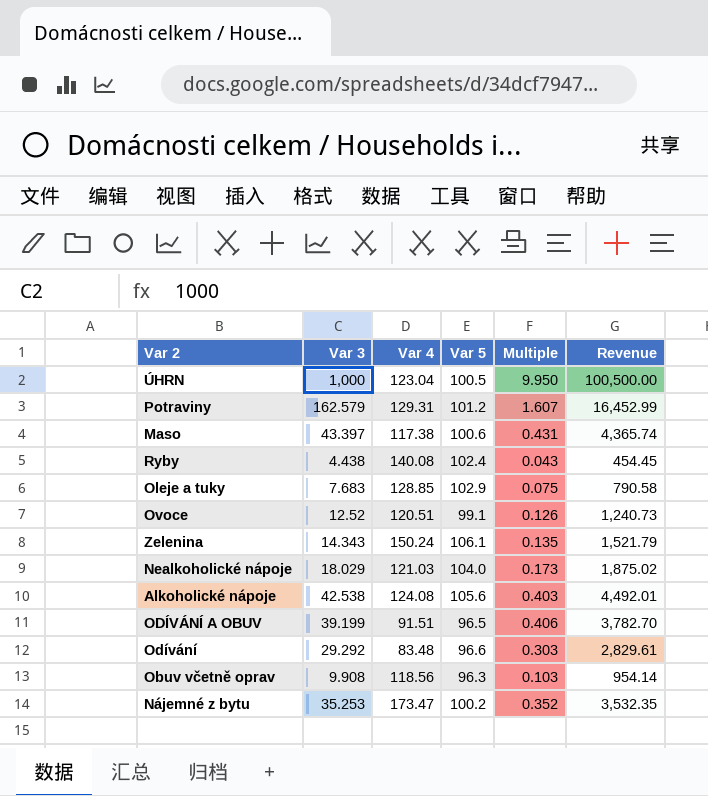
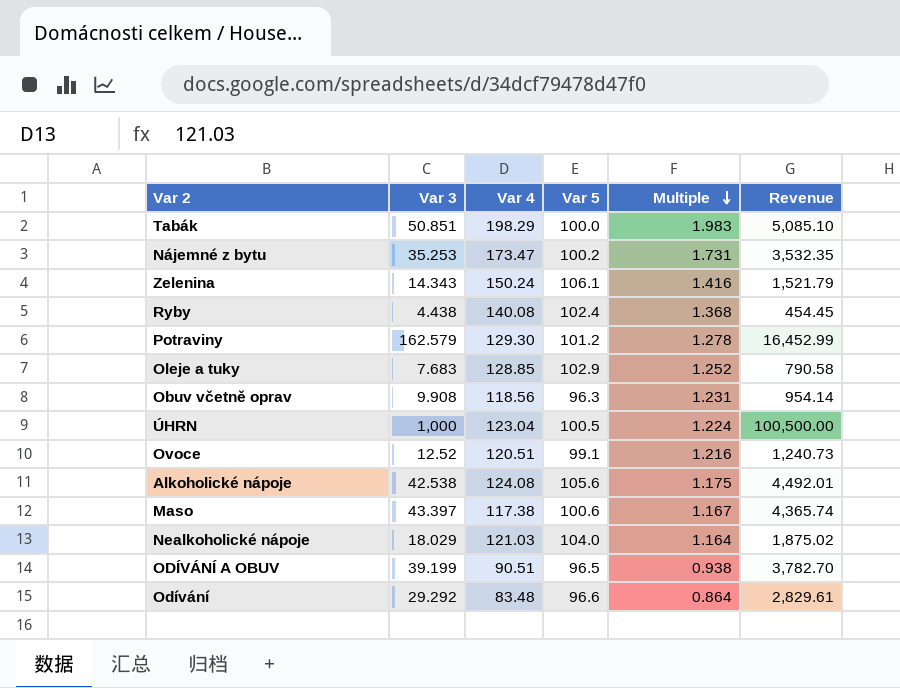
row order: none -> Multiple descending
column Multiple | formula: [Var 3] / [Var 5] -> [Var 4] / [Var 5]
row Tabák: none -> 50.851 | 198.29 | 100.0 | 1.983 | 5,085.10
Potraviny | Var 4: 129.31 -> 129.30
ODÍVÁNÍ A OBUV | Var 4: 91.51 -> 90.51

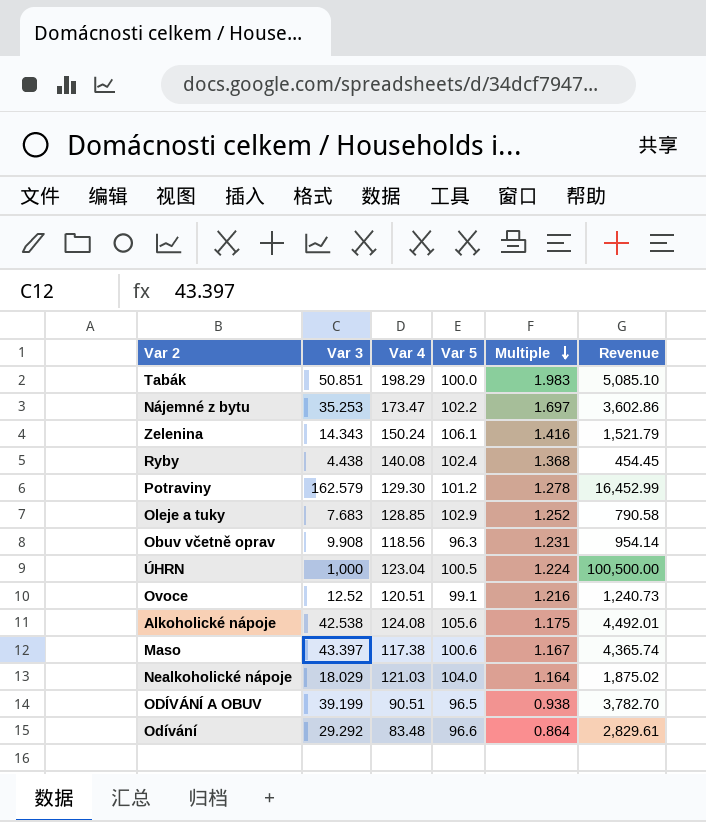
Nájemné z bytu | Var 5: 100.2 -> 102.2
Nájemné z bytu | Multiple: 1.731 -> 1.697
Nájemné z bytu | Revenue: 3,532.35 -> 3,602.86

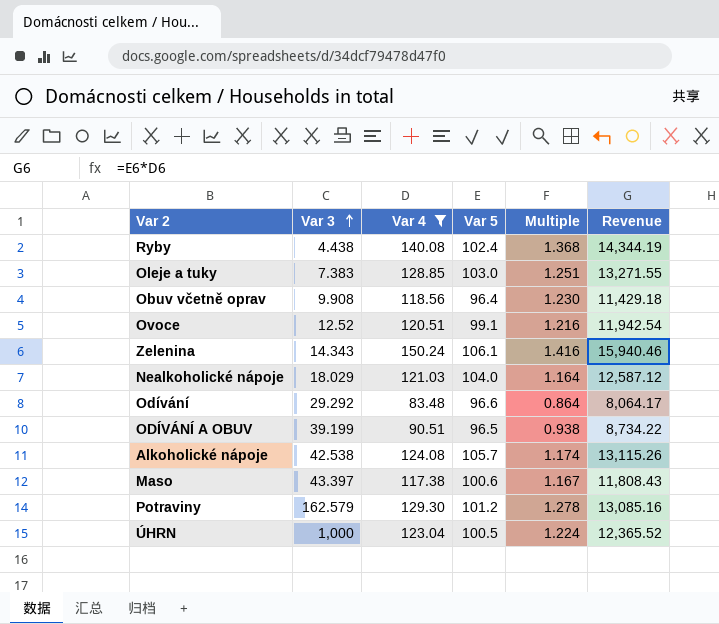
filter: none -> Var 4 <= 150.24
row order: Multiple descending -> Var 3 ascending
column Revenue | formula: [Var 3] * [Var 5] -> [Var 4] * [Var 5]
Oleje a tuky | Var 3: 7.683 -> 7.383
Oleje a tuky | Var 5: 102.9 -> 103.0
Oleje a tuky | Multiple: 1.252 -> 1.251
Obuv včetně oprav | Var 5: 96.3 -> 96.4
Obuv včetně oprav | Multiple: 1.231 -> 1.230
Alkoholické nápoje | Var 5: 105.6 -> 105.7
Alkoholické nápoje | Multiple: 1.175 -> 1.174

